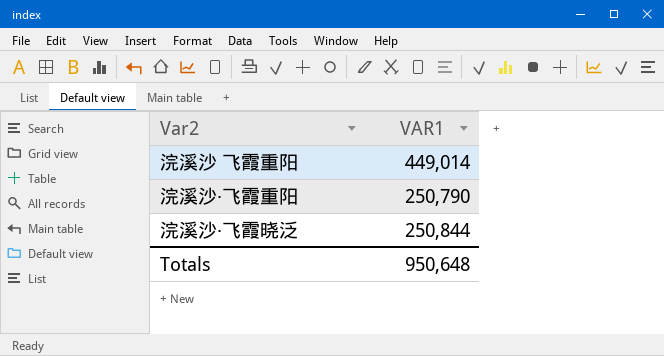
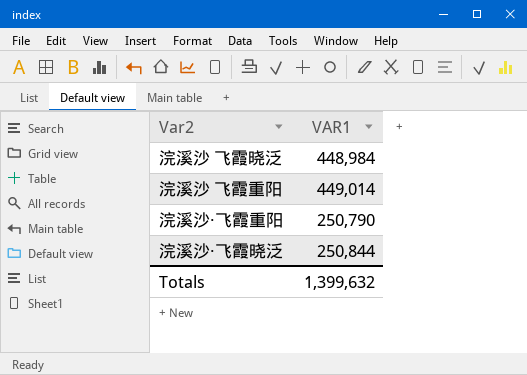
row 浣溪沙 飞霞晓泛: none -> 448,984
Totals | VAR1: 950,648 -> 1,399,632

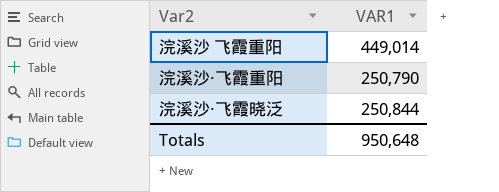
row 浣溪沙 飞霞晓泛: 448,984 -> none
Totals | VAR1: 1,399,632 -> 950,648

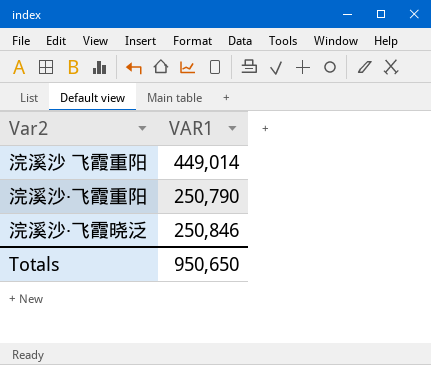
浣溪沙·飞霞晓泛 | VAR1: 250,844 -> 250,846
Totals | VAR1: 950,648 -> 950,650

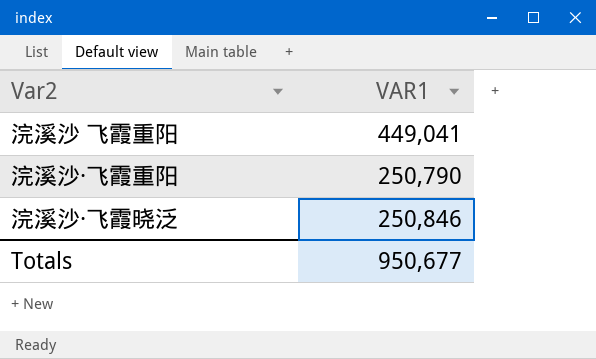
浣溪沙 飞霞重阳 | VAR1: 449,014 -> 449,041
Totals | VAR1: 950,650 -> 950,677

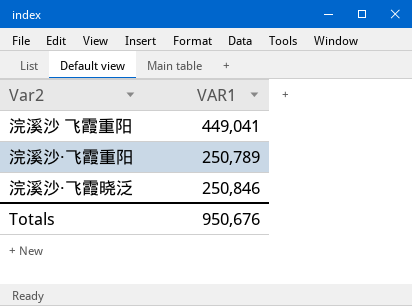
浣溪沙·飞霞重阳 | VAR1: 250,790 -> 250,789
Totals | VAR1: 950,677 -> 950,676

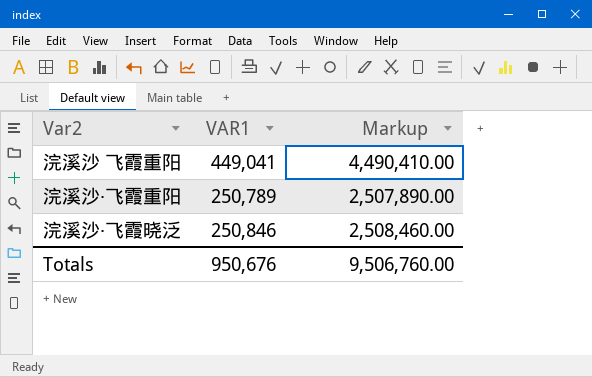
column Markup | formula: none -> [VAR1] * 10

